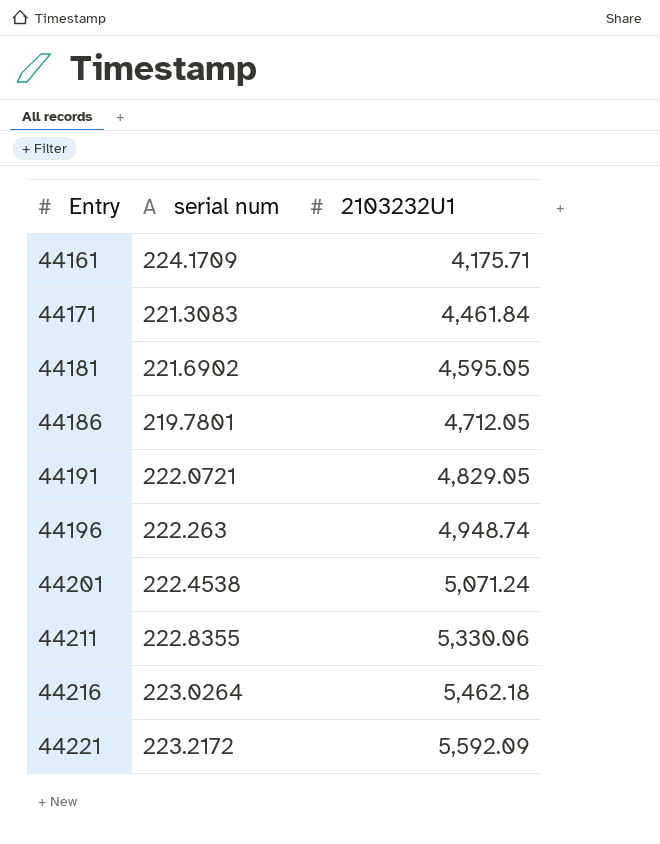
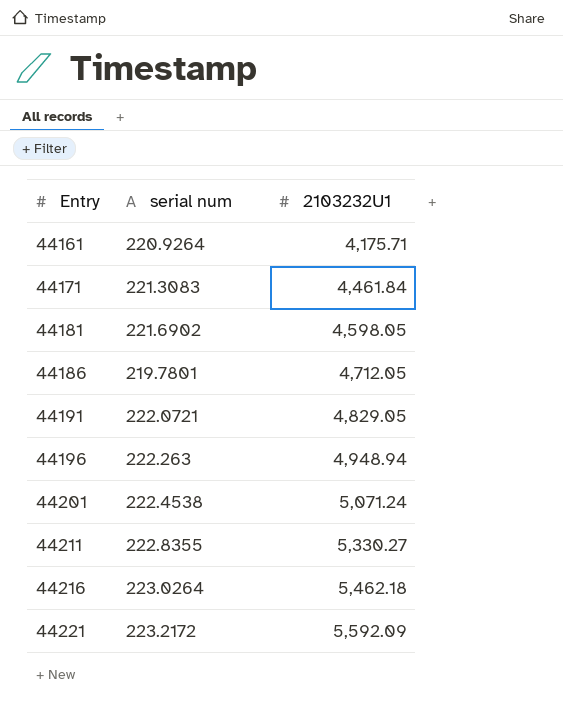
44161 | serial num: 224.1709 -> 220.9264
44181 | 2103232U1: 4,595.05 -> 4,598.05
44196 | 2103232U1: 4,948.74 -> 4,948.94
44211 | 2103232U1: 5,330.06 -> 5,330.27

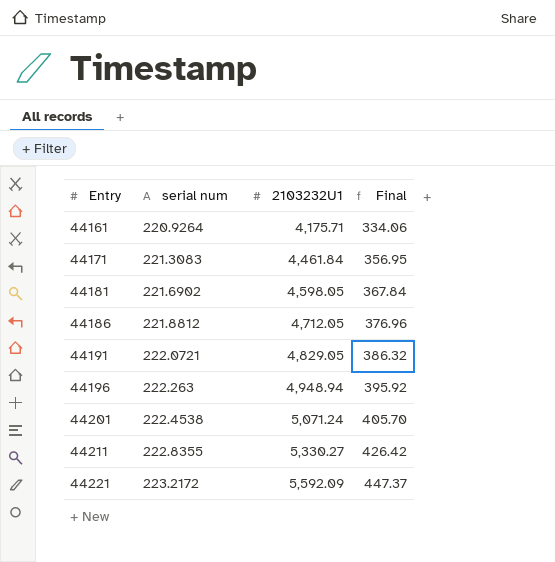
column Final | formula: none -> [2103232U1] * 0.08
row 44216: 223.0264 | 5,462.18 -> none
44186 | serial num: 219.7801 -> 221.8812

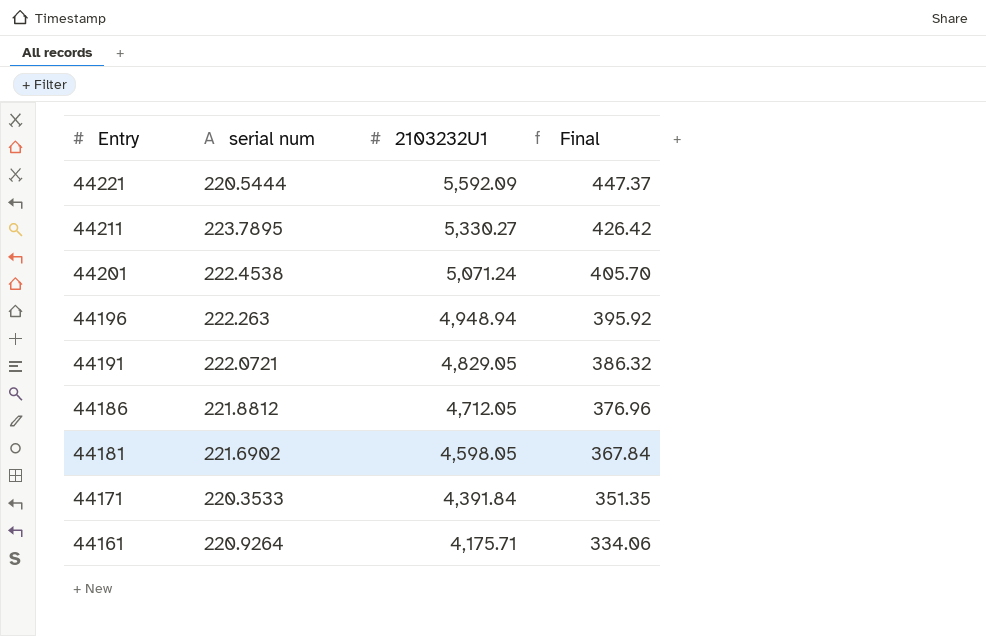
row order: Entry ascending -> Entry descending
44221 | serial num: 223.2172 -> 220.5444
44211 | serial num: 222.8355 -> 223.7895
44171 | serial num: 221.3083 -> 220.3533
44171 | 2103232U1: 4,461.84 -> 4,391.84
44171 | Final: 356.95 -> 351.35

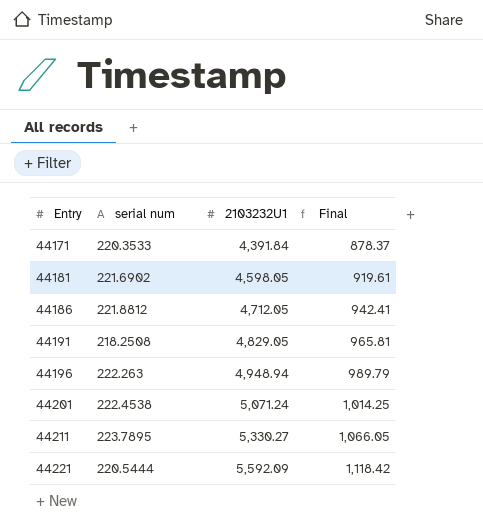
row order: Entry descending -> Entry ascending
column Final | formula: [2103232U1] * 0.08 -> [2103232U1] * 0.2
row 44161: 220.9264 | 4,175.71 | 334.06 -> none
44191 | serial num: 222.0721 -> 218.2508

